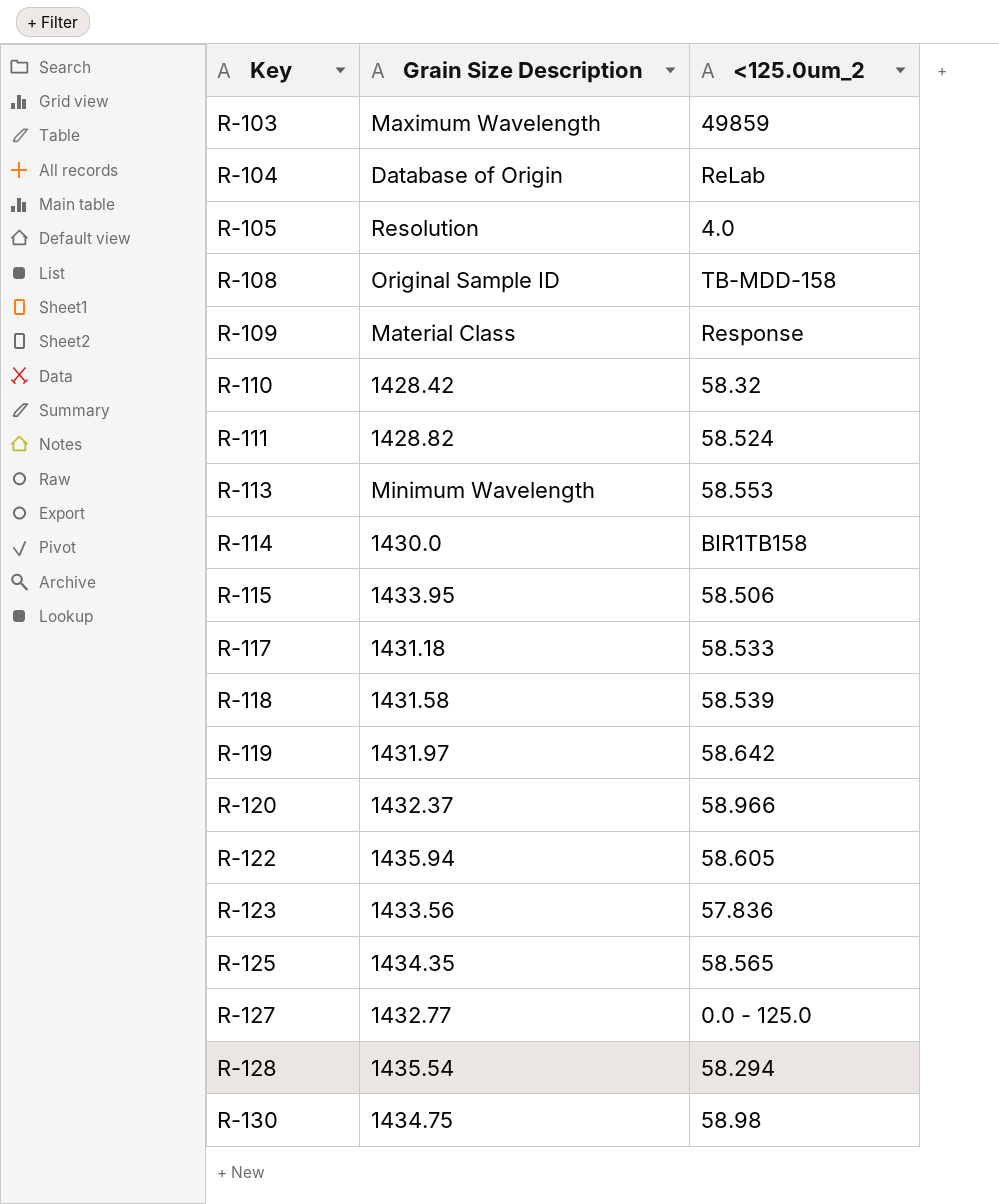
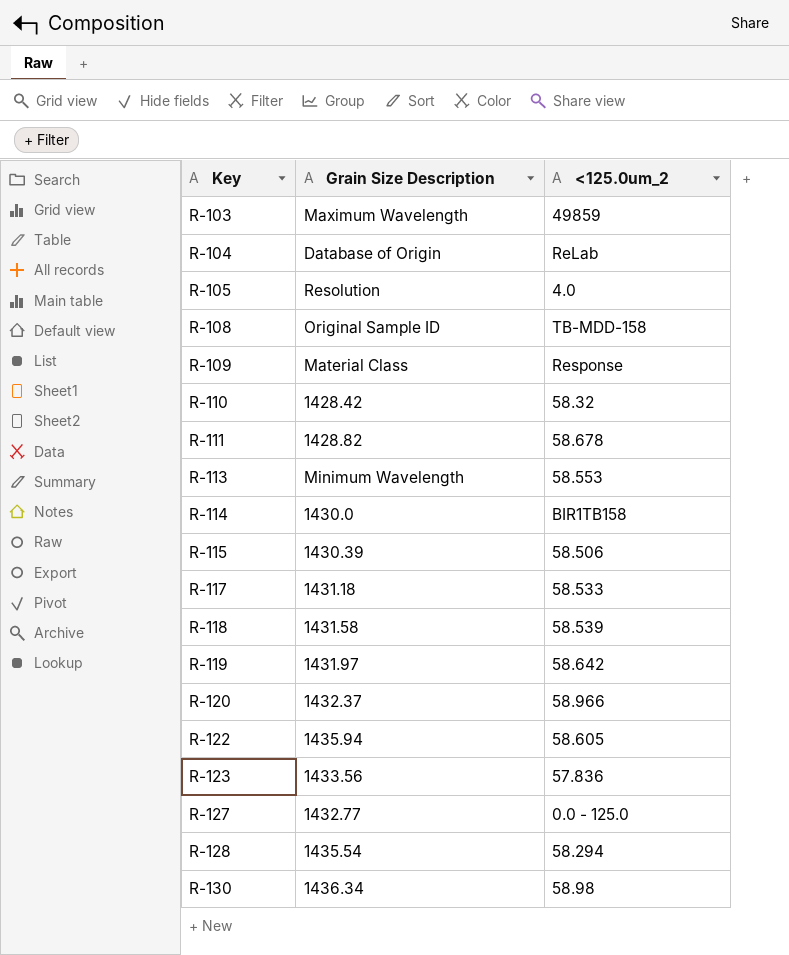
row R-125: 1434.35 | 58.565 -> none
R-111 | <125.0um_2: 58.524 -> 58.678
R-115 | Grain Size Description: 1433.95 -> 1430.39
R-130 | Grain Size Description: 1434.75 -> 1436.34

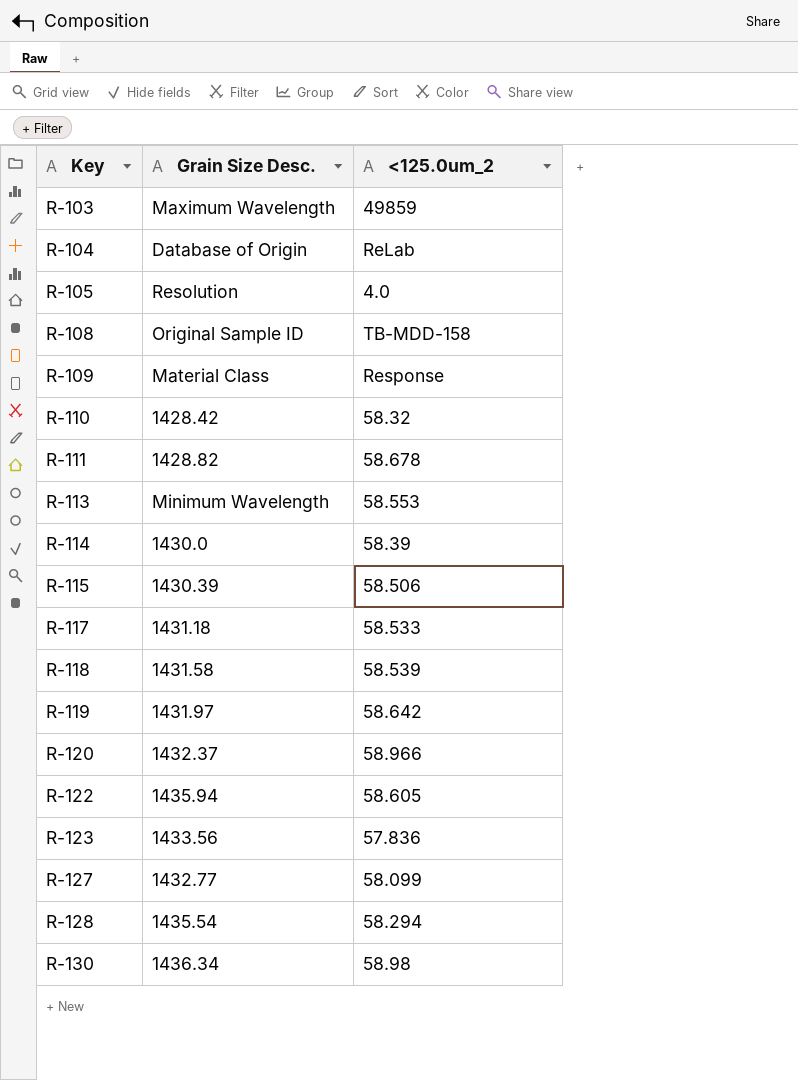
column name: Grain Size Description -> Grain Size Desc.
R-114 | <125.0um_2: BIR1TB158 -> 58.39
R-127 | <125.0um_2: 0.0 - 125.0 -> 58.099

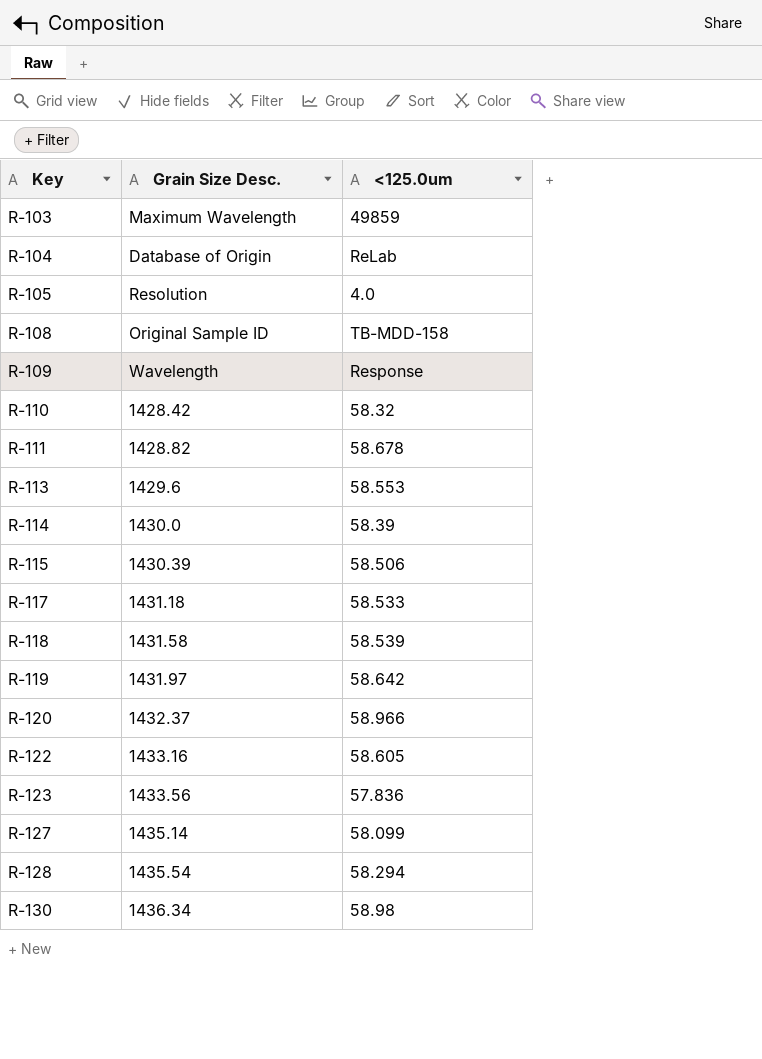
column name: <125.0um_2 -> <125.0um
R-109 | Grain Size Desc.: Material Class -> Wavelength
R-113 | Grain Size Desc.: Minimum Wavelength -> 1429.6
R-122 | Grain Size Desc.: 1435.94 -> 1433.16
R-127 | Grain Size Desc.: 1432.77 -> 1435.14

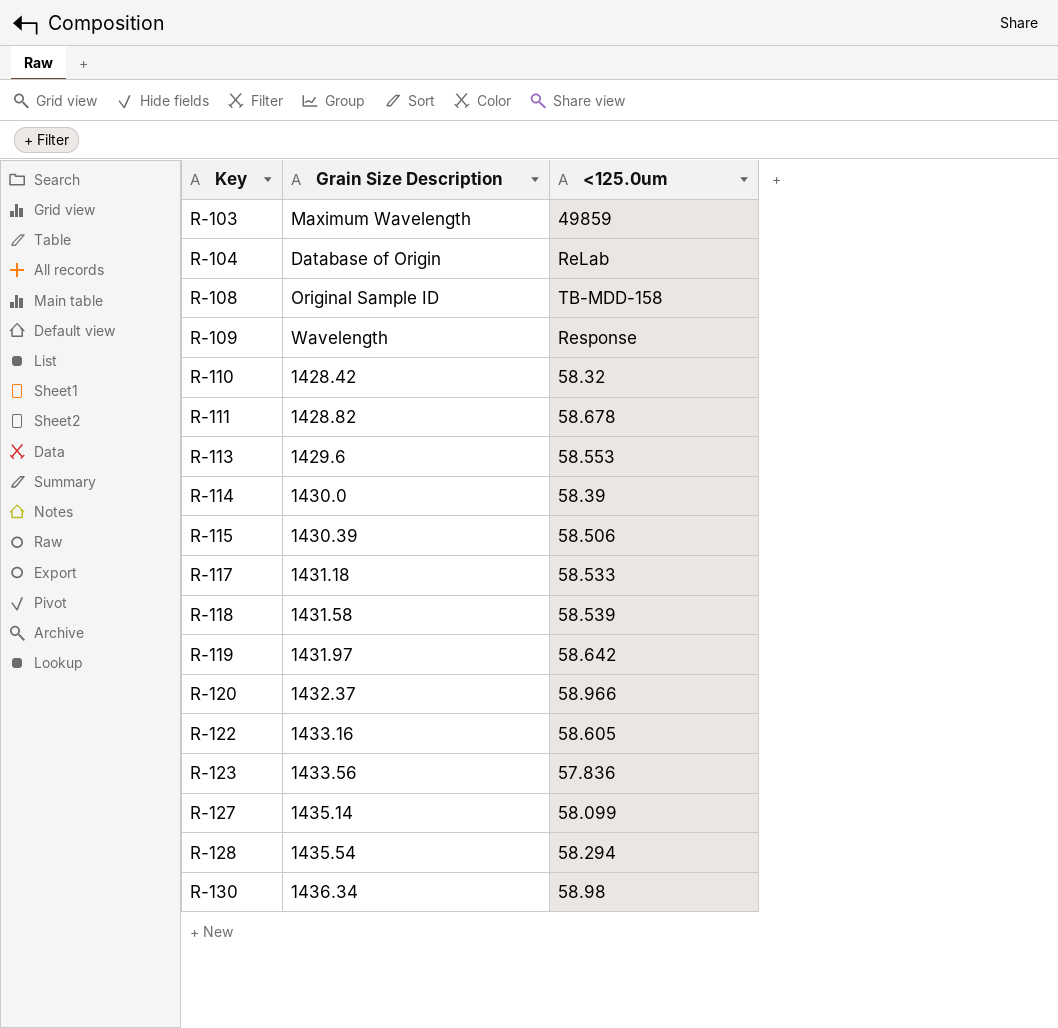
column name: Grain Size Desc. -> Grain Size Description
row R-105: Resolution | 4.0 -> none

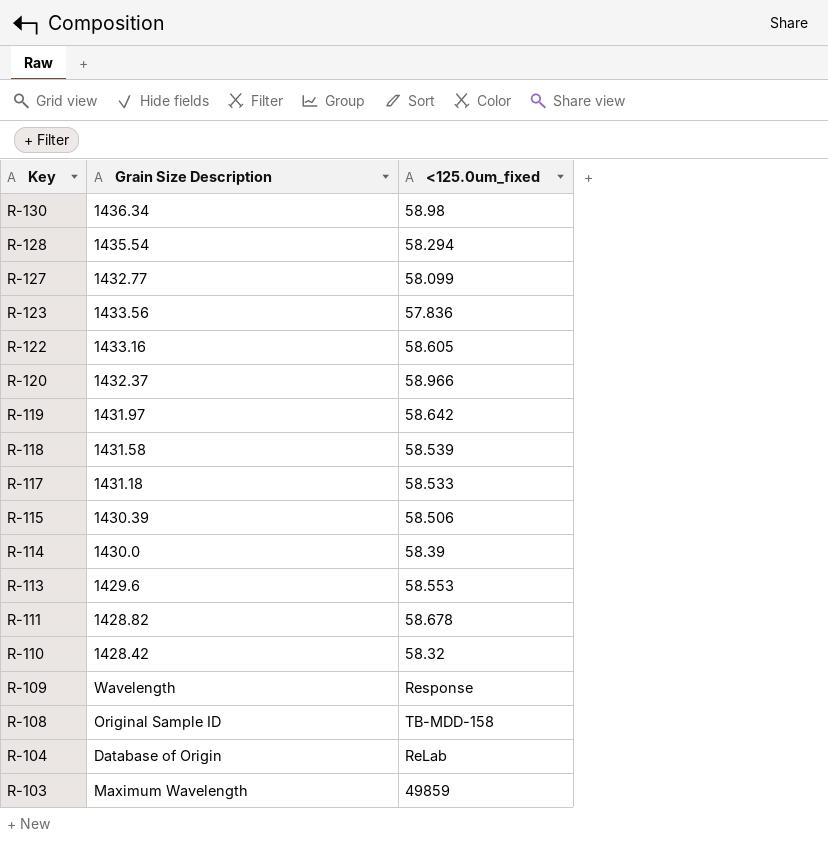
row order: Key ascending -> Key descending
column name: <125.0um -> <125.0um_fixed
R-127 | Grain Size Description: 1435.14 -> 1432.77

